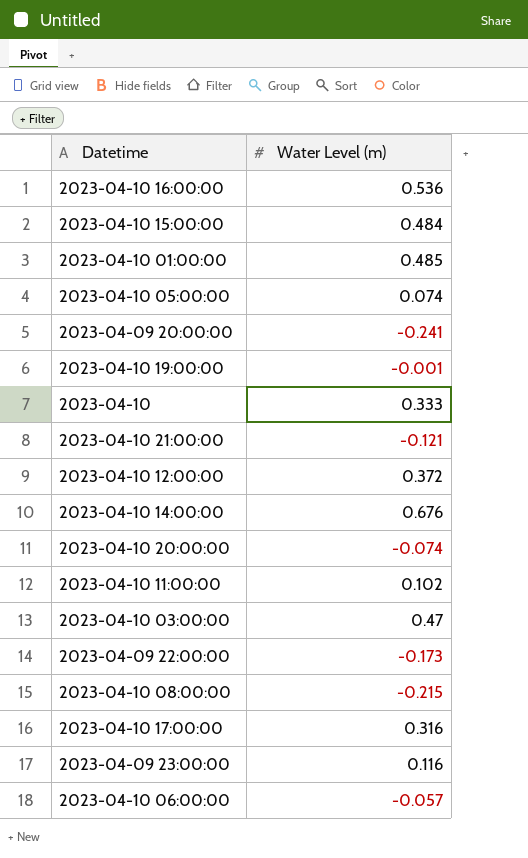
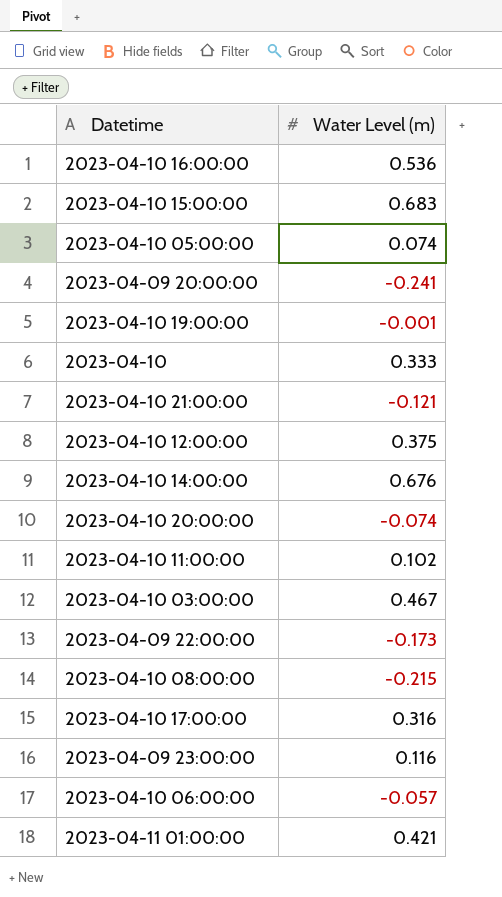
row 2023-04-10 01:00:00: 0.485 -> none
2023-04-10 15:00:00 | Water Level (m): 0.484 -> 0.683
2023-04-10 12:00:00 | Water Level (m): 0.372 -> 0.375
2023-04-10 03:00:00 | Water Level (m): 0.47 -> 0.467
row 2023-04-11 01:00:00: none -> 0.421

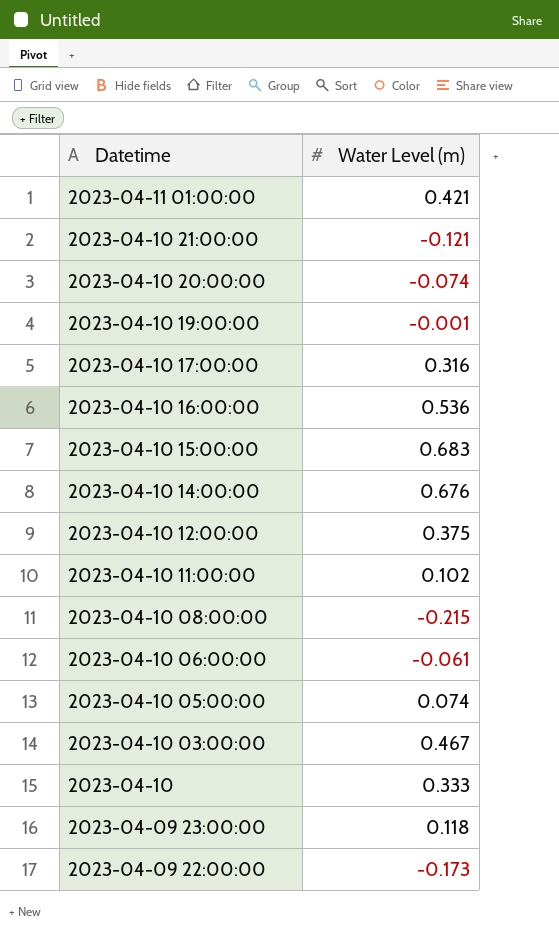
row order: none -> Datetime descending
row 2023-04-09 20:00:00: -0.241 -> none
2023-04-10 06:00:00 | Water Level (m): -0.057 -> -0.061
2023-04-09 23:00:00 | Water Level (m): 0.116 -> 0.118

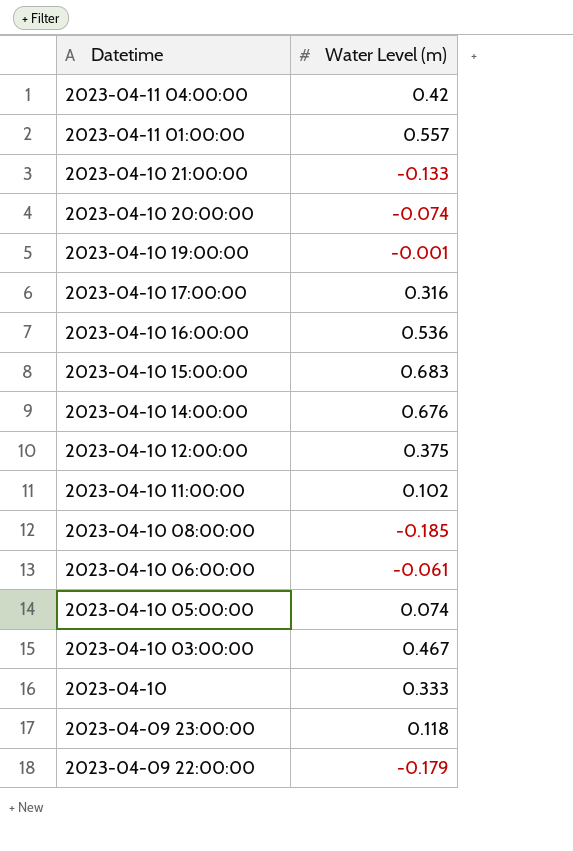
row 2023-04-11 04:00:00: none -> 0.42
2023-04-11 01:00:00 | Water Level (m): 0.421 -> 0.557
2023-04-10 21:00:00 | Water Level (m): -0.121 -> -0.133
2023-04-10 08:00:00 | Water Level (m): -0.215 -> -0.185
2023-04-09 22:00:00 | Water Level (m): -0.173 -> -0.179

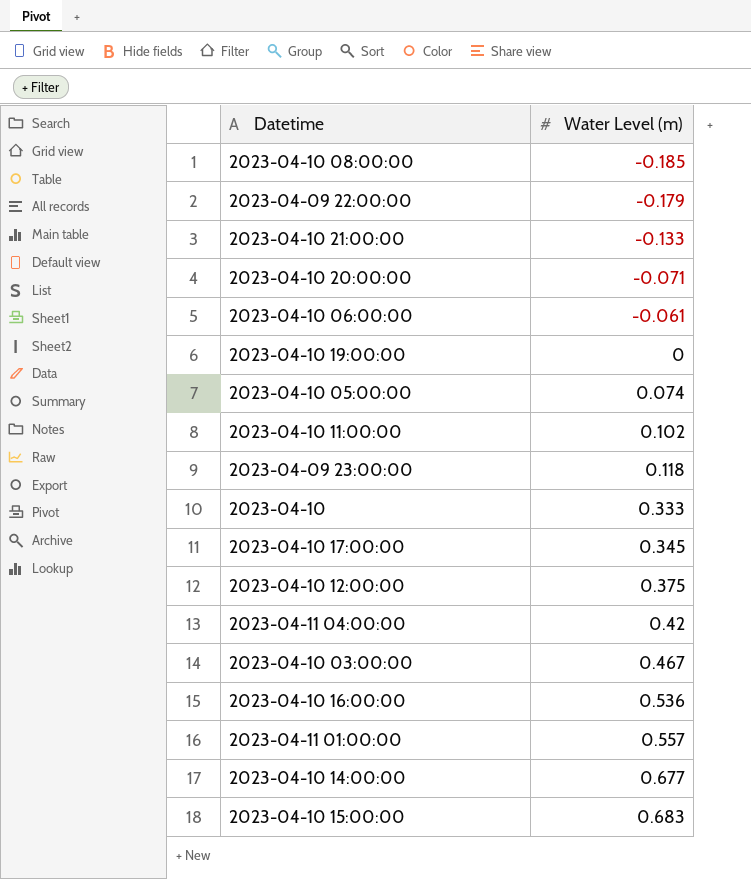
row order: Datetime descending -> Water Level (m) ascending
2023-04-10 20:00:00 | Water Level (m): -0.074 -> -0.071
2023-04-10 19:00:00 | Water Level (m): -0.001 -> 0
2023-04-10 17:00:00 | Water Level (m): 0.316 -> 0.345
2023-04-10 14:00:00 | Water Level (m): 0.676 -> 0.677

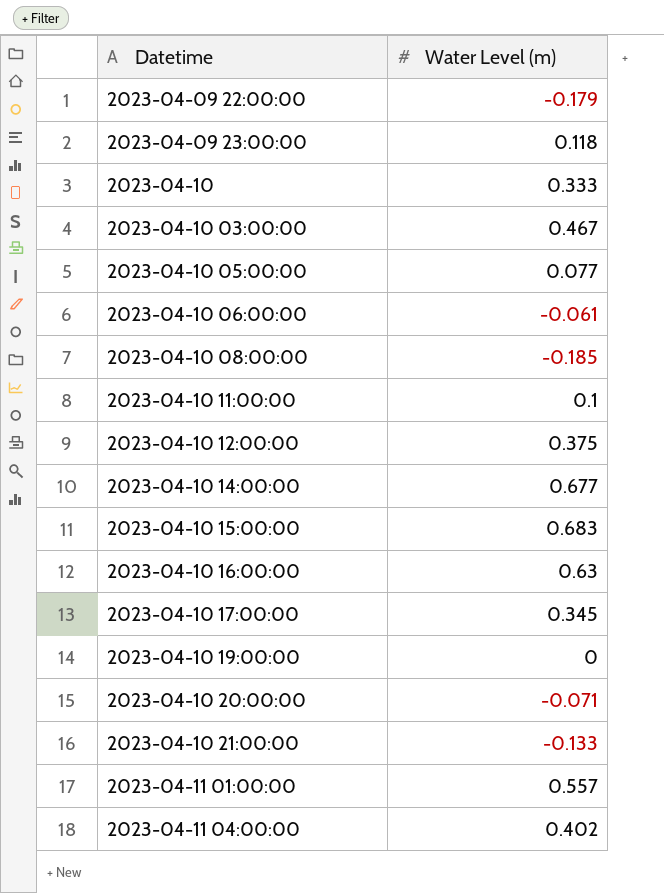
row order: Water Level (m) ascending -> Datetime ascending
2023-04-10 05:00:00 | Water Level (m): 0.074 -> 0.077
2023-04-10 11:00:00 | Water Level (m): 0.102 -> 0.1
2023-04-10 16:00:00 | Water Level (m): 0.536 -> 0.63
2023-04-11 04:00:00 | Water Level (m): 0.42 -> 0.402

